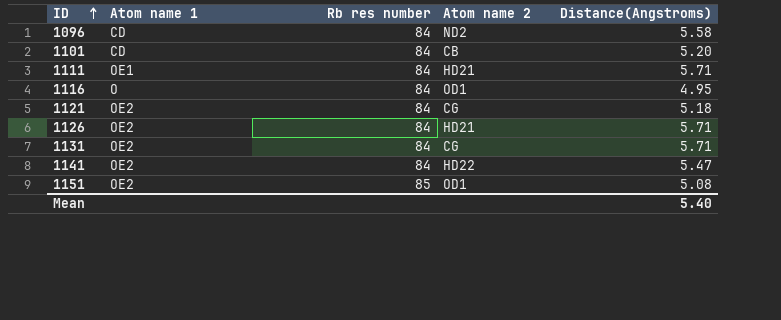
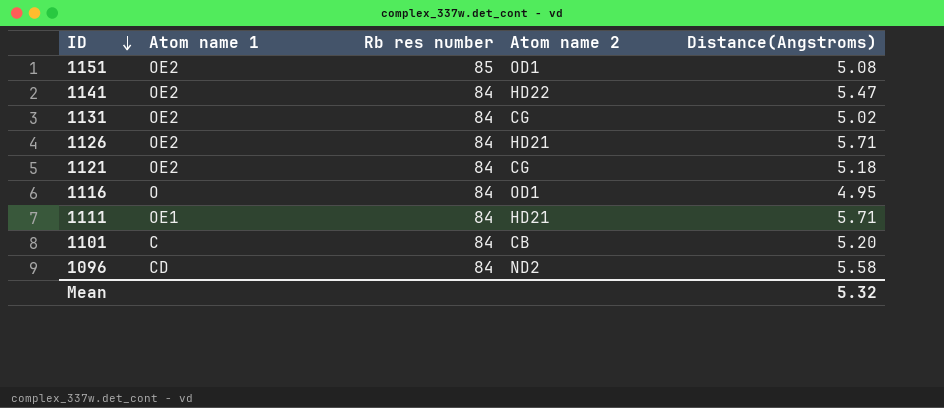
row order: ID ascending -> ID descending
1131 | Distance(Angstroms): 5.71 -> 5.02
1101 | Atom name 1: CD -> C
Mean | Distance(Angstroms): 5.40 -> 5.32

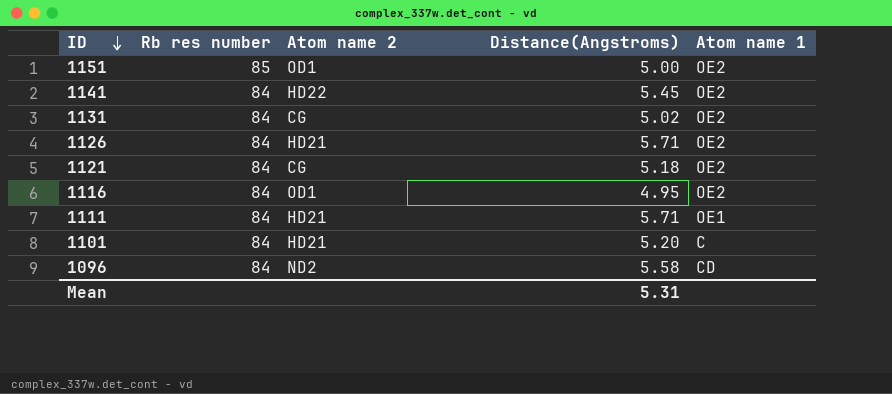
column Atom name 1 | position: 2 -> 5
1151 | Distance(Angstroms): 5.08 -> 5.00
1141 | Distance(Angstroms): 5.47 -> 5.45
1116 | Atom name 1: O -> OE2
1101 | Atom name 2: CB -> HD21
Mean | Distance(Angstroms): 5.32 -> 5.31

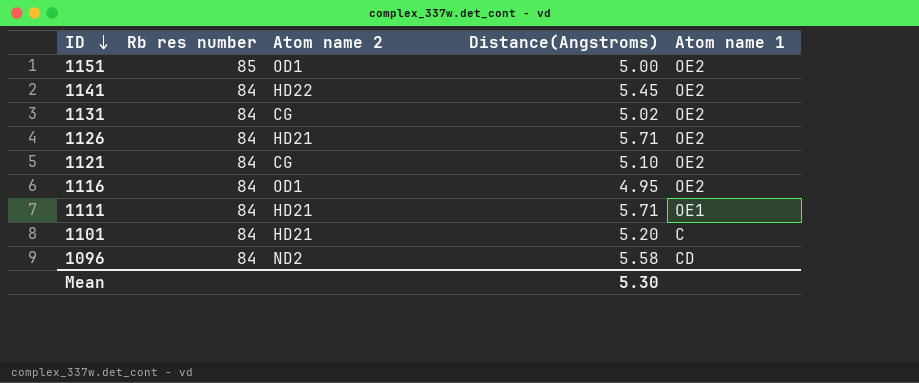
1121 | Distance(Angstroms): 5.18 -> 5.10
Mean | Distance(Angstroms): 5.31 -> 5.30

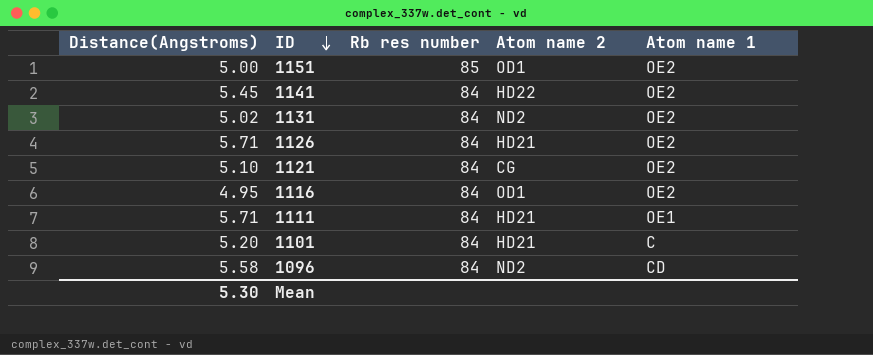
column Distance(Angstroms) | position: 4 -> 1
1131 | Atom name 2: CG -> ND2

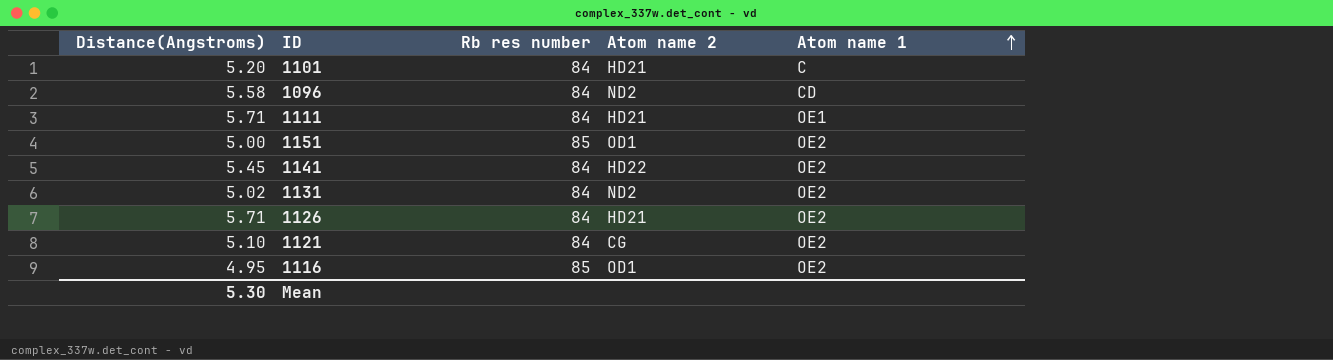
row order: ID descending -> Atom name 1 ascending
1116 | Rb res number: 84 -> 85

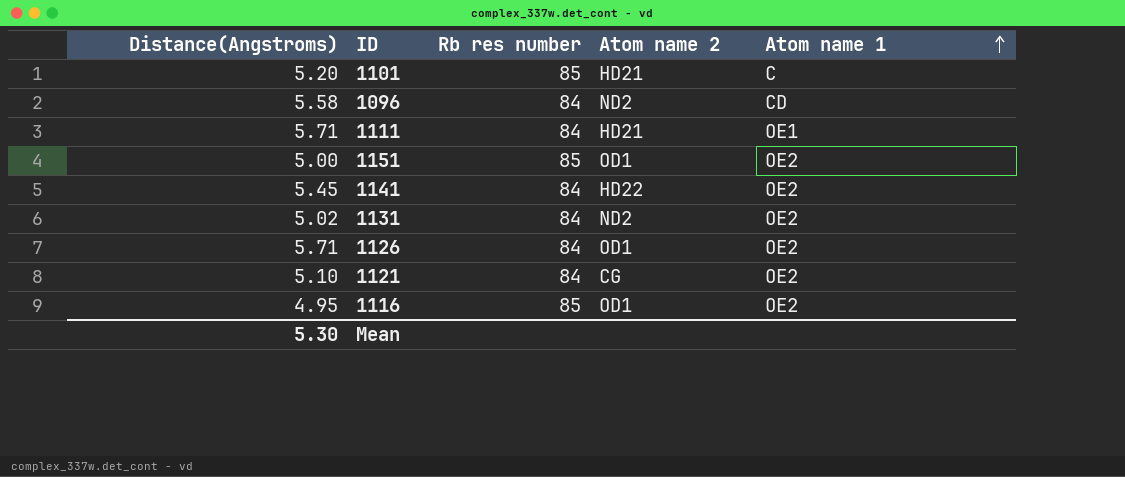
1101 | Rb res number: 84 -> 85
1126 | Atom name 2: HD21 -> OD1

